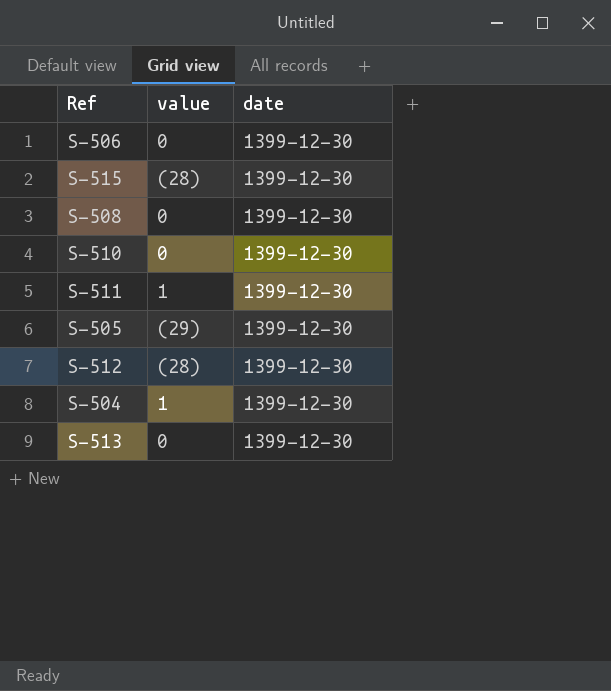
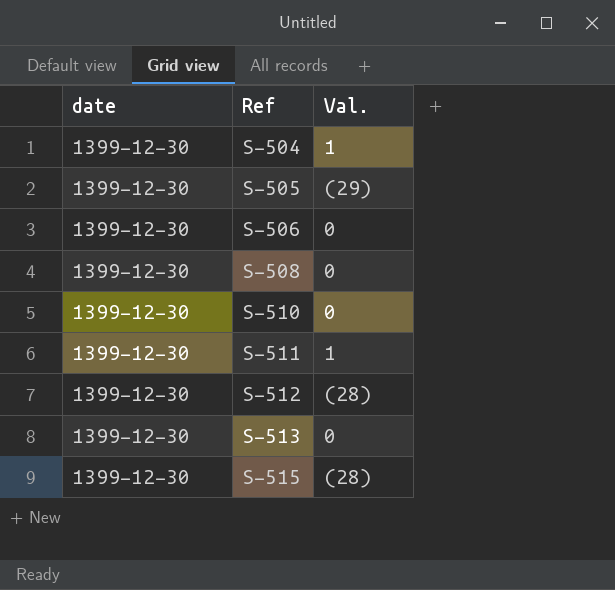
row order: none -> Ref ascending
column date | position: 3 -> 1
column name: value -> Val.

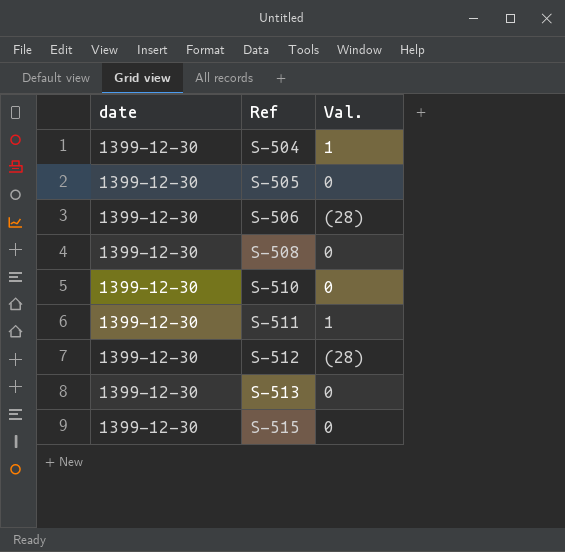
S-505 | Val.: (29) -> 0
S-506 | Val.: 0 -> (28)
S-515 | Val.: (28) -> 0

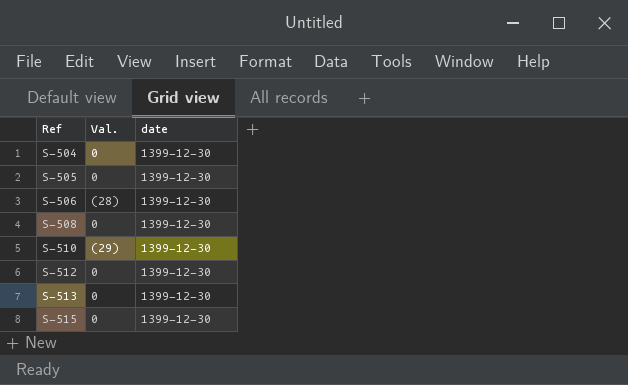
column date | position: 1 -> 3
row S-511: 1399-12-30 | 1 -> none
S-504 | Val.: 1 -> 0
S-510 | Val.: 0 -> (29)
S-512 | Val.: (28) -> 0

